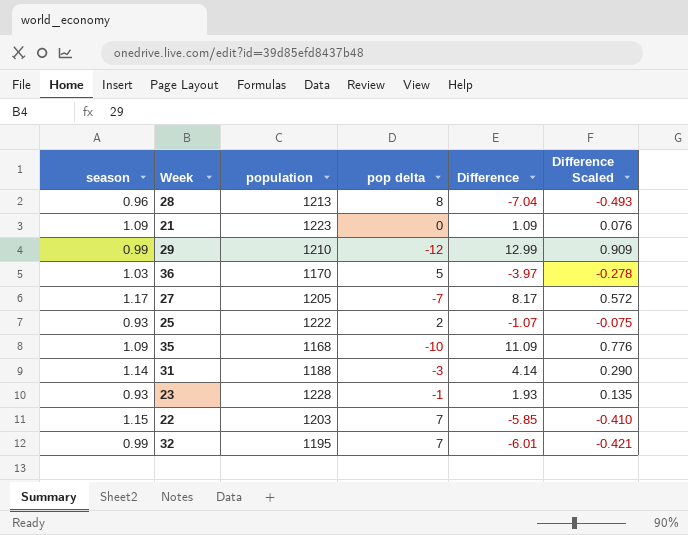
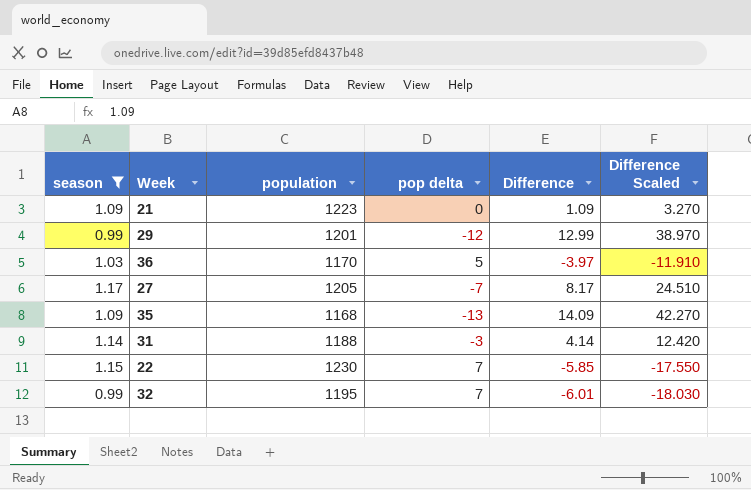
filter: none -> season >= 0.99
column Difference Scaled | formula: [Difference] * 0.07 -> [Difference] * 3
29 | population: 1210 -> 1201
35 | pop delta: -10 -> -13
35 | Difference: 11.09 -> 14.09
22 | population: 1203 -> 1230

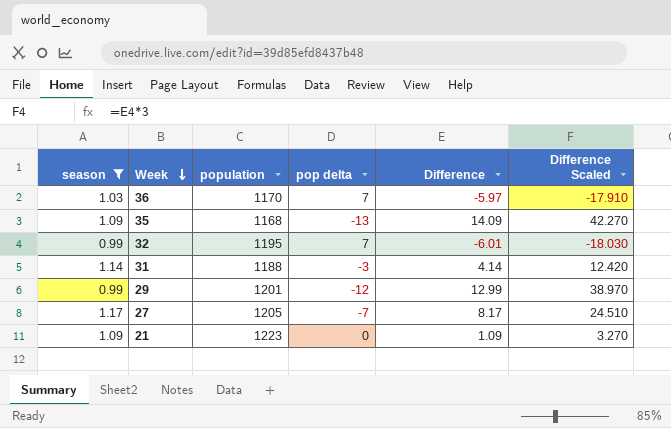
row order: none -> Week descending
row 22: 1.15 | 1230 | 7 | -5.85 | -17.550 -> none
36 | pop delta: 5 -> 7
36 | Difference: -3.97 -> -5.97
36 | Difference Scaled: -11.910 -> -17.910

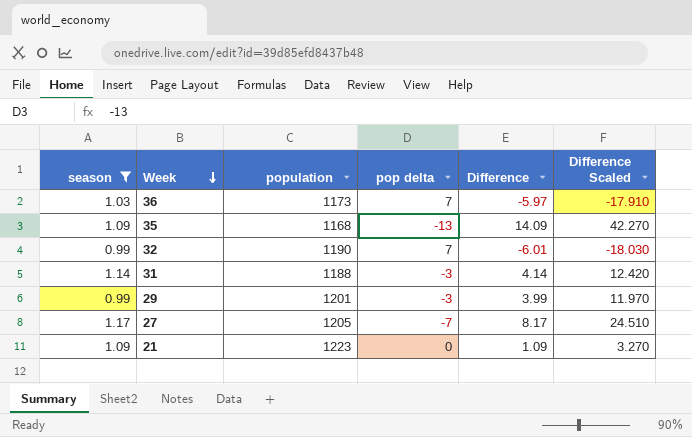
36 | population: 1170 -> 1173
32 | population: 1195 -> 1190
29 | pop delta: -12 -> -3
29 | Difference: 12.99 -> 3.99
29 | Difference Scaled: 38.970 -> 11.970

